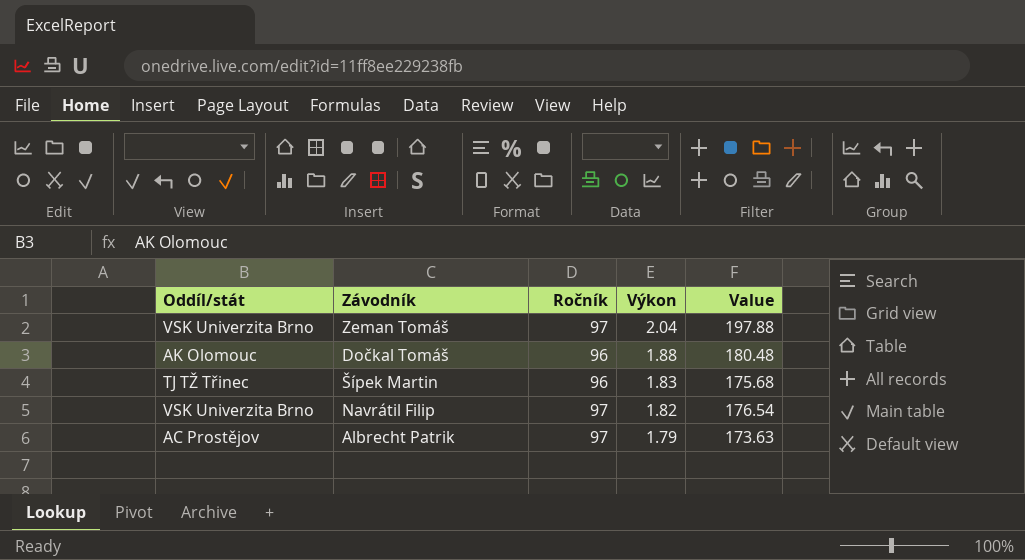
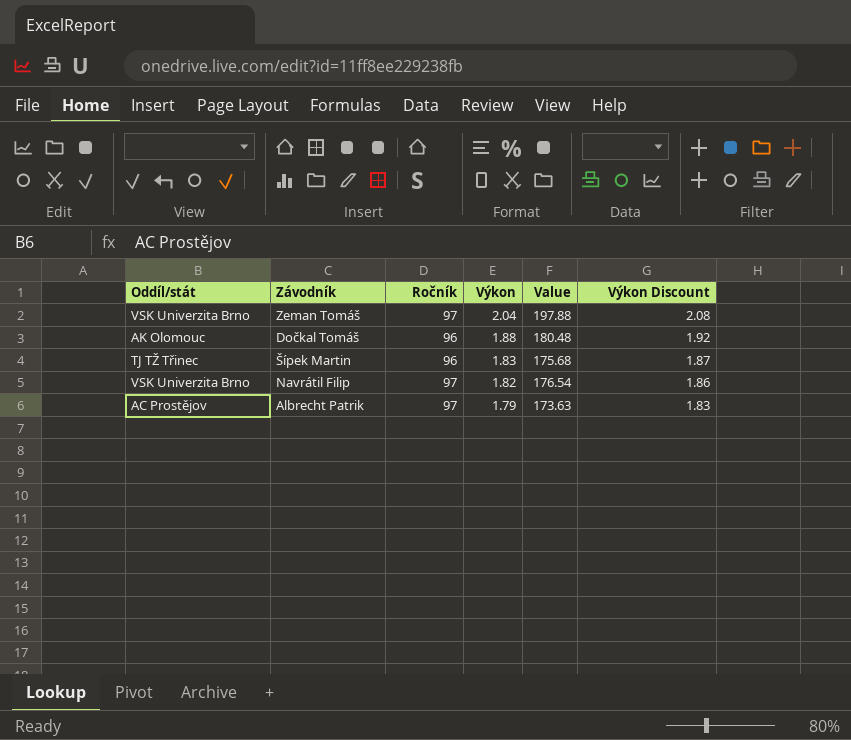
column Výkon Discount | formula: none -> [Výkon] * 1.02

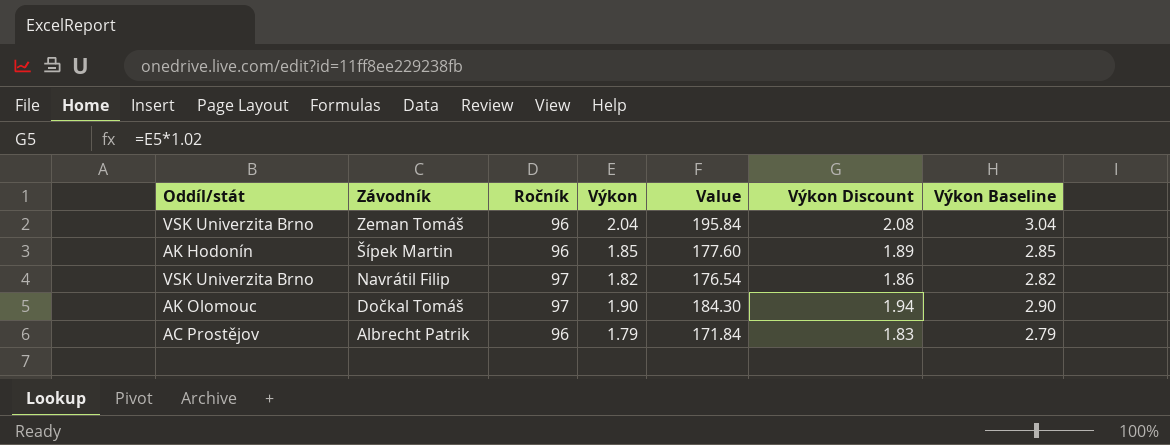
row order: Výkon descending -> Závodník descending
column Výkon Baseline | formula: none -> [Výkon] + 1
Zeman Tomáš | Ročník: 97 -> 96
Zeman Tomáš | Value: 197.88 -> 195.84
Šípek Martin | Oddíl/stát: TJ TŽ Třinec -> AK Hodonín
Šípek Martin | Výkon: 1.83 -> 1.85
Šípek Martin | Value: 175.68 -> 177.60
Šípek Martin | Výkon Discount: 1.87 -> 1.89
Dočkal Tomáš | Ročník: 96 -> 97
Dočkal Tomáš | Výkon: 1.88 -> 1.90
Dočkal Tomáš | Value: 180.48 -> 184.30
Dočkal Tomáš | Výkon Discount: 1.92 -> 1.94
Albrecht Patrik | Ročník: 97 -> 96
Albrecht Patrik | Value: 173.63 -> 171.84

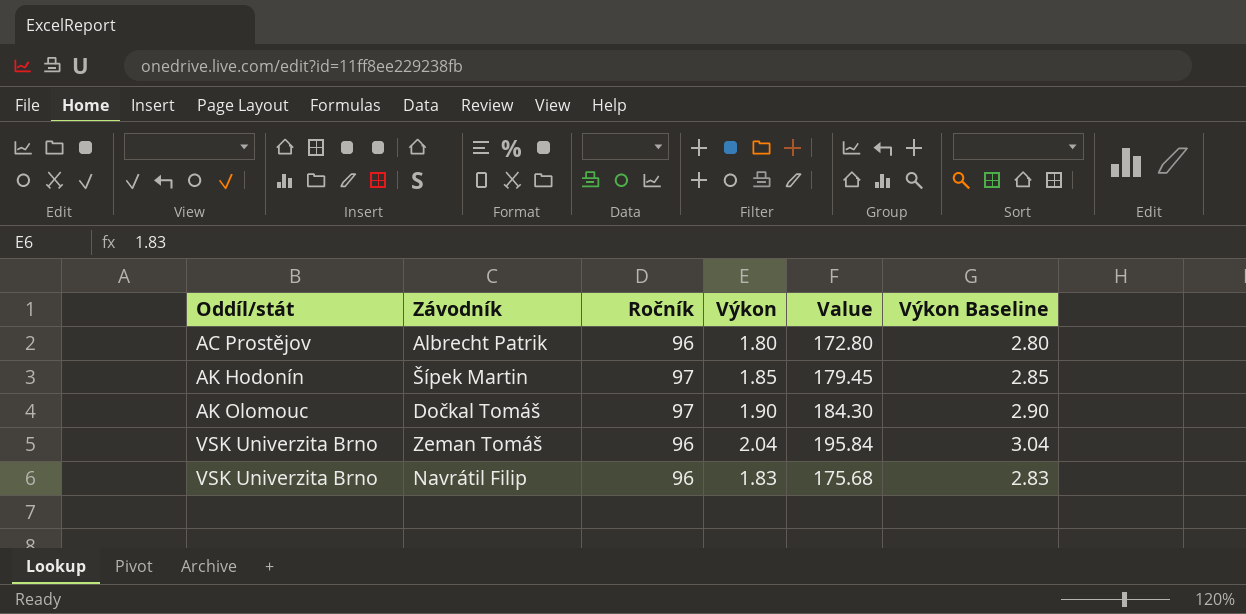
row order: Závodník descending -> Oddíl/stát ascending
column Výkon Discount | formula: [Výkon] * 1.02 -> none
Albrecht Patrik | Výkon: 1.79 -> 1.80
Albrecht Patrik | Value: 171.84 -> 172.80
Albrecht Patrik | Výkon Baseline: 2.79 -> 2.80
Šípek Martin | Ročník: 96 -> 97
Šípek Martin | Value: 177.60 -> 179.45
Navrátil Filip | Ročník: 97 -> 96
Navrátil Filip | Výkon: 1.82 -> 1.83
Navrátil Filip | Value: 176.54 -> 175.68
Navrátil Filip | Výkon Baseline: 2.82 -> 2.83

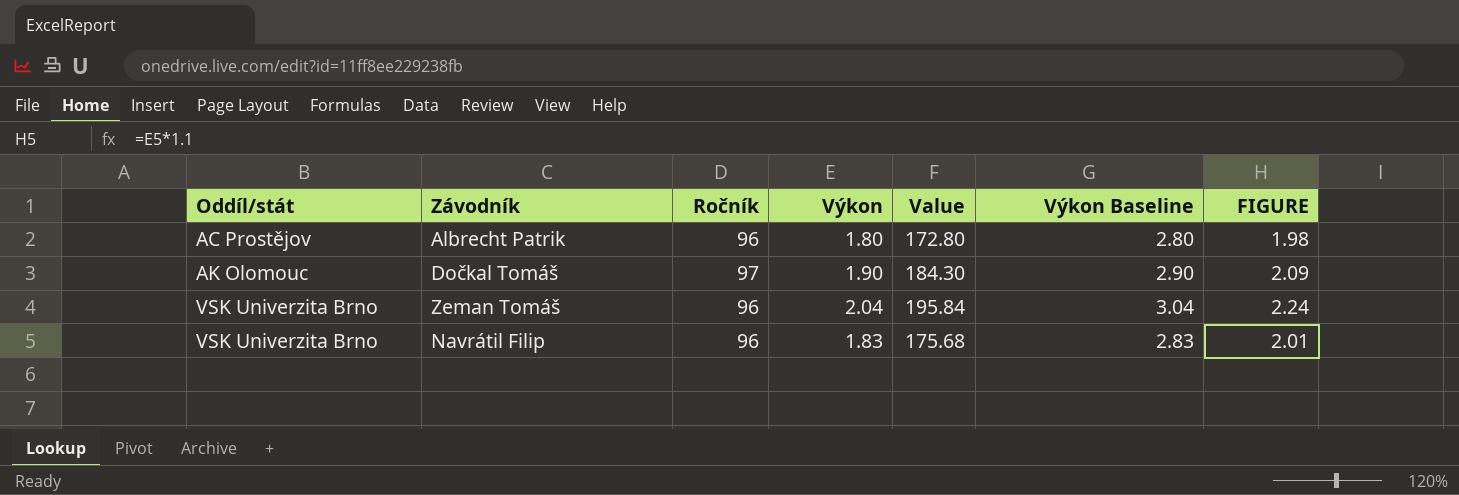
column FIGURE | formula: none -> [Výkon] * 1.1
row Šípek Martin: AK Hodonín | 97 | 1.85 | 179.45 | 2.85 -> none

